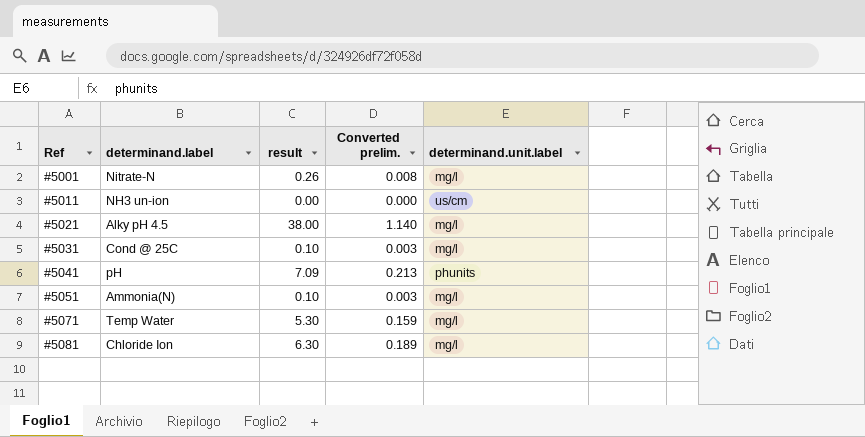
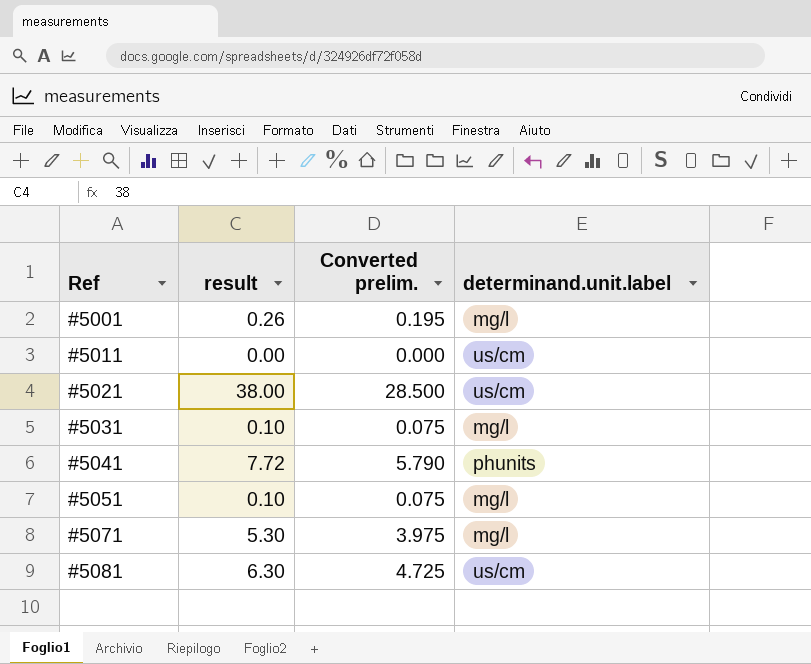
column determinand.label | position: 2 -> none
column Converted prelim. | formula: [result] * 0.03 -> [result] * 0.75
#5021 | determinand.unit.label: mg/l -> us/cm
#5041 | result: 7.09 -> 7.72
#5081 | determinand.unit.label: mg/l -> us/cm

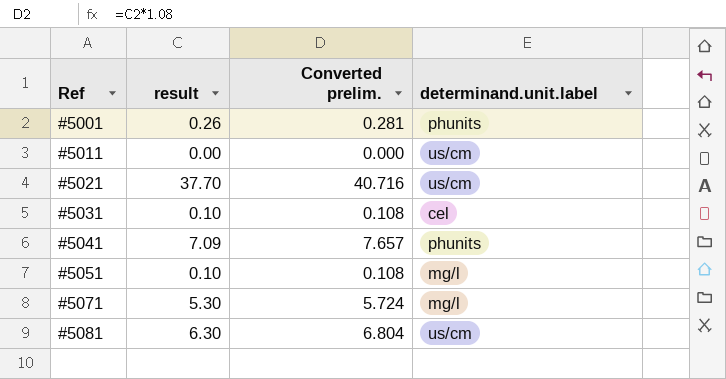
column Converted prelim. | formula: [result] * 0.75 -> [result] * 1.08
#5001 | determinand.unit.label: mg/l -> phunits
#5021 | result: 38.00 -> 37.70
#5031 | determinand.unit.label: mg/l -> cel
#5041 | result: 7.72 -> 7.09

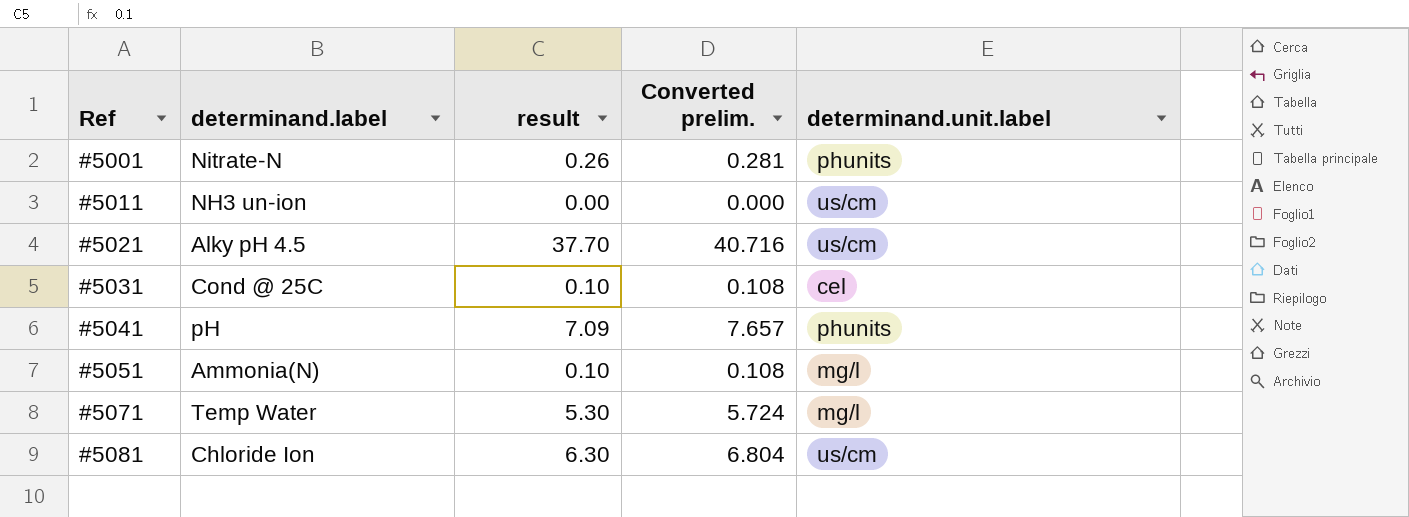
column determinand.label | position: none -> 2

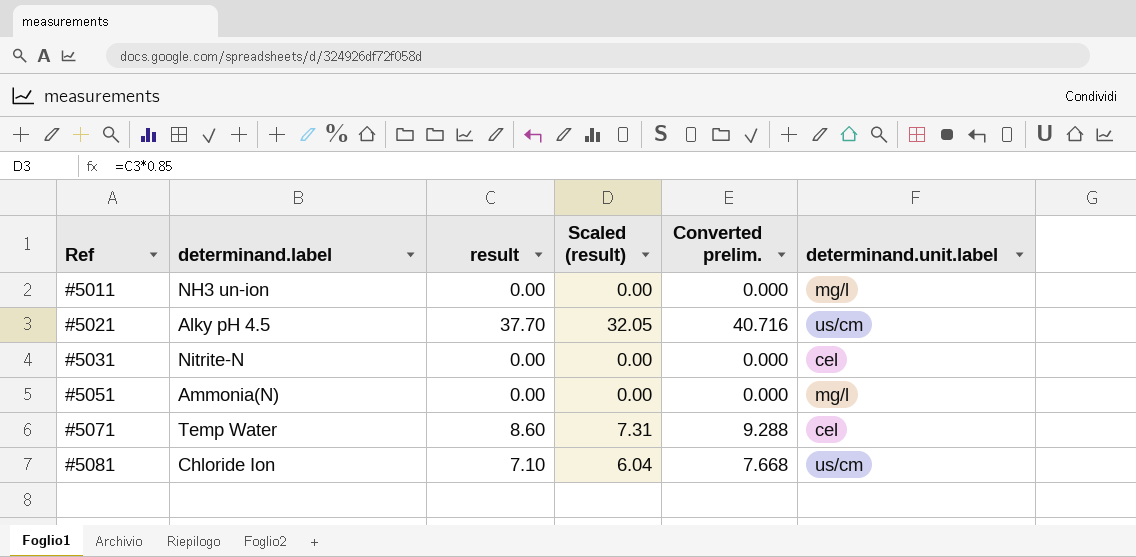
column Scaled (result) | formula: none -> [result] * 0.85
row #5001: Nitrate-N | 0.26 | 0.281 | phunits -> none
row #5041: pH | 7.09 | 7.657 | phunits -> none
#5011 | determinand.unit.label: us/cm -> mg/l
#5031 | determinand.label: Cond @ 25C -> Nitrite-N
#5031 | result: 0.10 -> 0.00
#5031 | Converted prelim.: 0.108 -> 0.000
#5051 | result: 0.10 -> 0.00
#5051 | Converted prelim.: 0.108 -> 0.000
#5071 | result: 5.30 -> 8.60
#5071 | Converted prelim.: 5.724 -> 9.288
#5071 | determinand.unit.label: mg/l -> cel
#5081 | result: 6.30 -> 7.10
#5081 | Converted prelim.: 6.804 -> 7.668

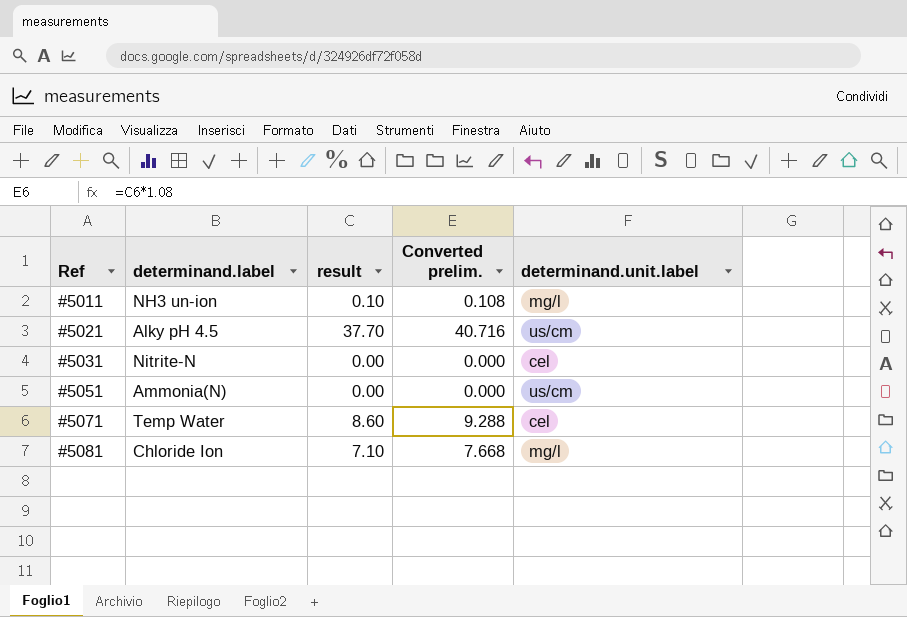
column Scaled (result) | formula: [result] * 0.85 -> none
#5011 | result: 0.00 -> 0.10
#5011 | Converted prelim.: 0.000 -> 0.108
#5051 | determinand.unit.label: mg/l -> us/cm
#5081 | determinand.unit.label: us/cm -> mg/l

